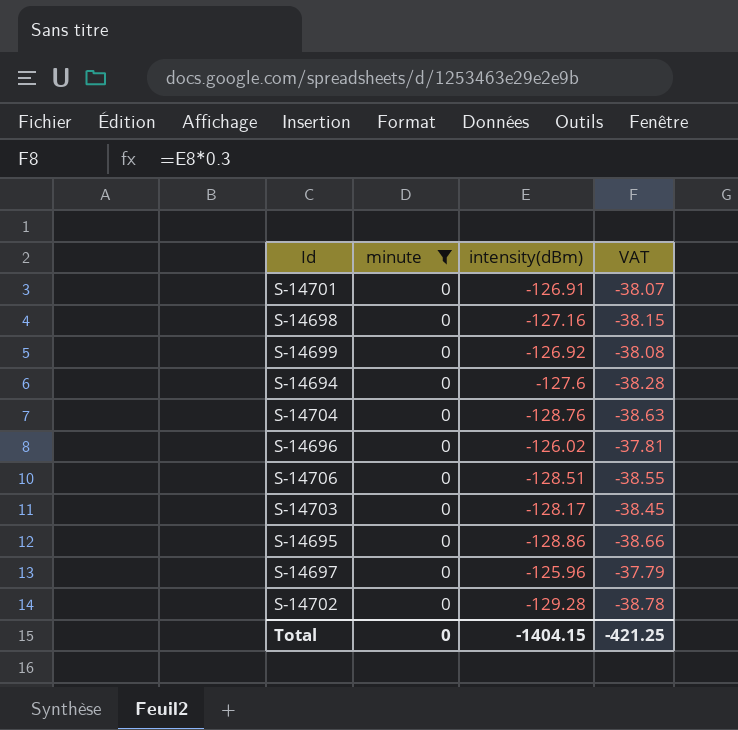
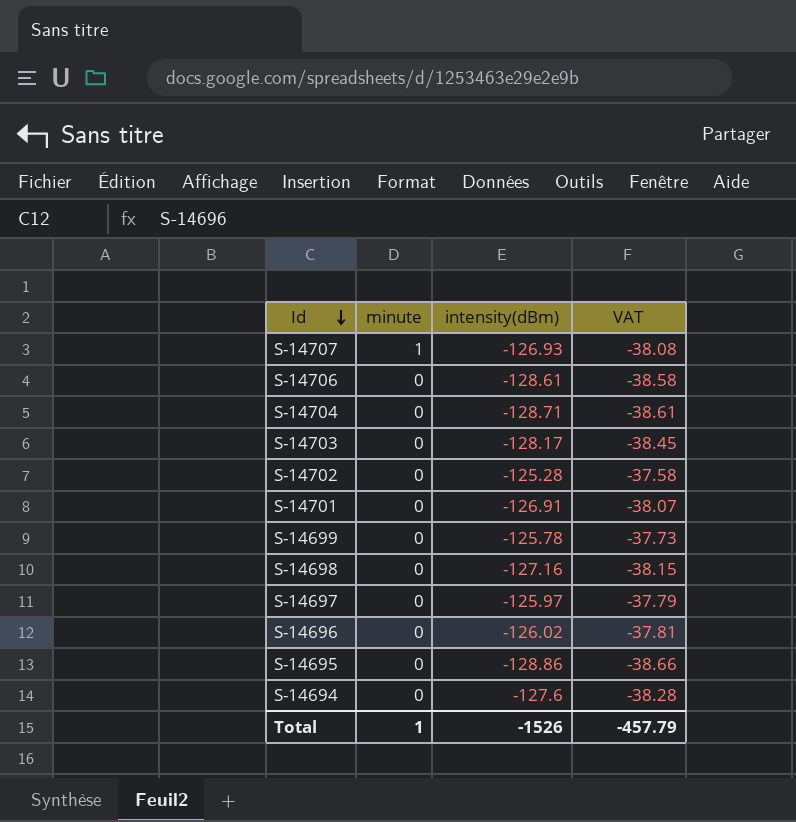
filter: minute = 0 -> none
row order: none -> Id descending
S-14706 | intensity(dBm): -128.51 -> -128.61
S-14706 | VAT: -38.55 -> -38.58
S-14704 | intensity(dBm): -128.76 -> -128.71
S-14704 | VAT: -38.63 -> -38.61
S-14702 | intensity(dBm): -129.28 -> -125.28
S-14702 | VAT: -38.78 -> -37.58
S-14699 | intensity(dBm): -126.92 -> -125.78
S-14699 | VAT: -38.08 -> -37.73
S-14697 | intensity(dBm): -125.96 -> -125.97
Total | minute: 0 -> 1
Total | intensity(dBm): -1404.15 -> -1526
Total | VAT: -421.25 -> -457.79

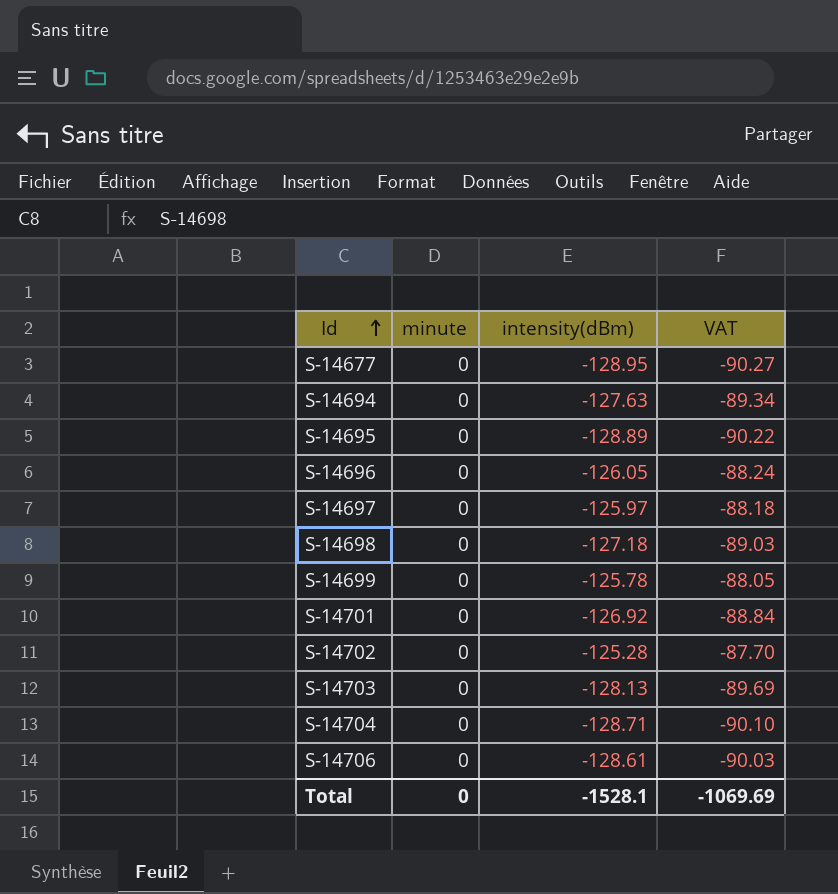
row order: Id descending -> Id ascending
column VAT | formula: [intensity(dBm)] * 0.3 -> [intensity(dBm)] * 0.7
row S-14707: 1 | -126.93 | -38.08 -> none
row S-14677: none -> 0 | -128.95 | -90.27
S-14694 | intensity(dBm): -127.6 -> -127.63
S-14695 | intensity(dBm): -128.86 -> -128.89
S-14696 | intensity(dBm): -126.02 -> -126.05
S-14698 | intensity(dBm): -127.16 -> -127.18
S-14701 | intensity(dBm): -126.91 -> -126.92
S-14703 | intensity(dBm): -128.17 -> -128.13
Total | minute: 1 -> 0
Total | intensity(dBm): -1526 -> -1528.1
Total | VAT: -457.79 -> -1069.69

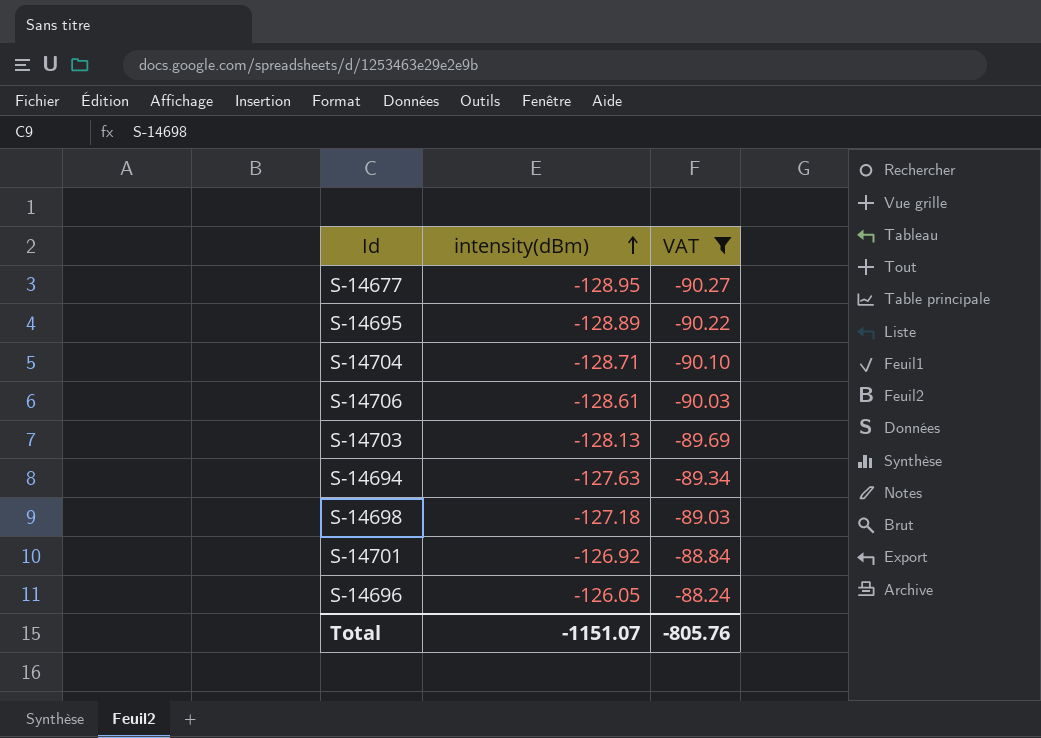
filter: none -> VAT <= -88.24
row order: Id ascending -> intensity(dBm) ascending
column minute | position: 2 -> none
Total | intensity(dBm): -1528.1 -> -1151.07
Total | VAT: -1069.69 -> -805.76

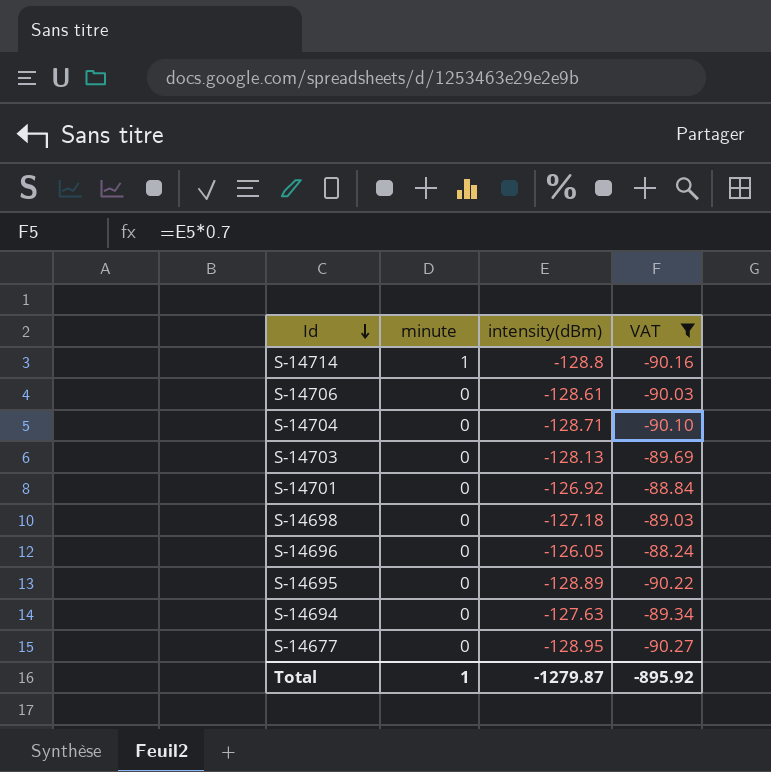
row order: intensity(dBm) ascending -> Id descending
column minute | position: none -> 2
row S-14714: none -> 1 | -128.8 | -90.16
Total | intensity(dBm): -1151.07 -> -1279.87
Total | VAT: -805.76 -> -895.92

